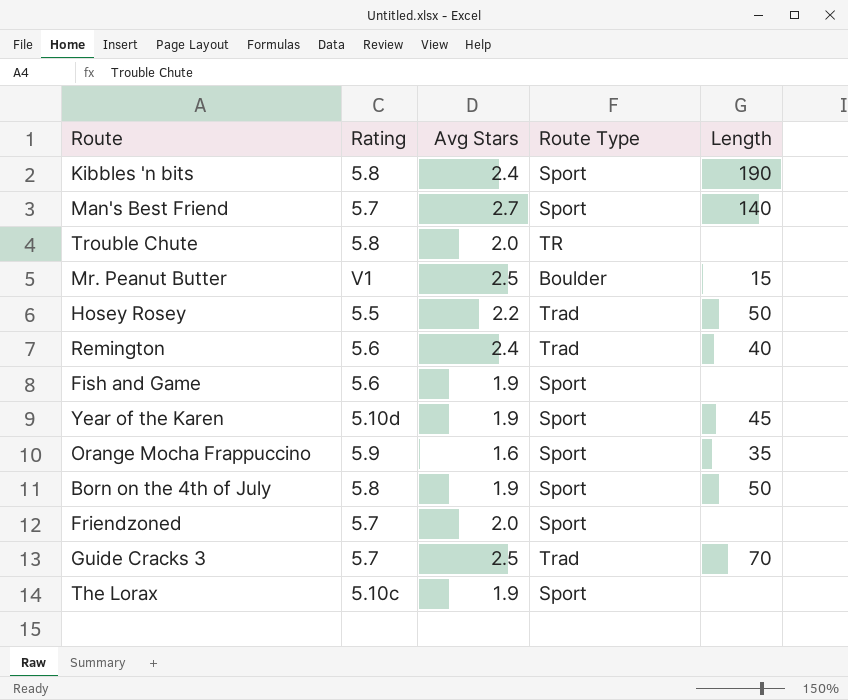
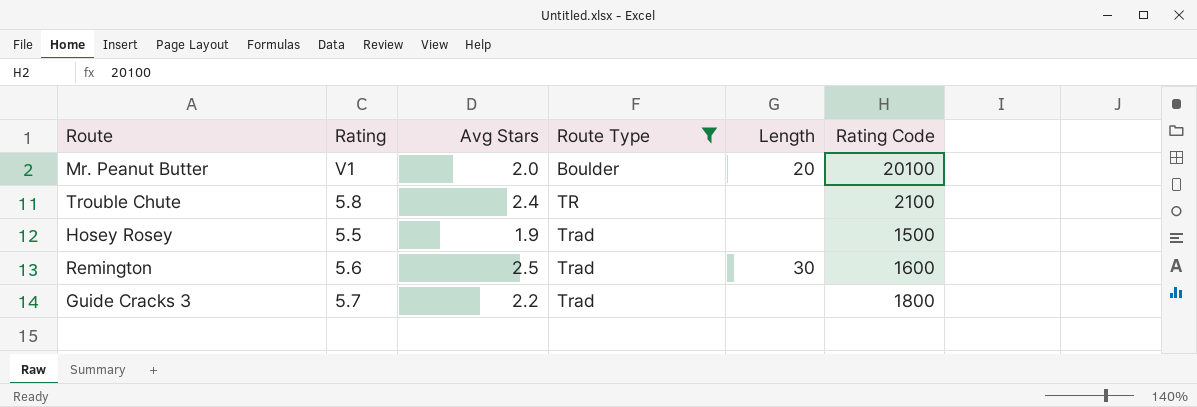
filter: none -> Route Type != Sport
row order: none -> Route Type ascending
column Rating Code | position: none -> 6
Mr. Peanut Butter | Avg Stars: 2.5 -> 2.0
Mr. Peanut Butter | Length: 15 -> 20
Trouble Chute | Avg Stars: 2.0 -> 2.4
Hosey Rosey | Avg Stars: 2.2 -> 1.9
Hosey Rosey | Length: 50 -> none
Remington | Avg Stars: 2.4 -> 2.5
Remington | Length: 40 -> 30
Guide Cracks 3 | Avg Stars: 2.5 -> 2.2
Guide Cracks 3 | Length: 70 -> none

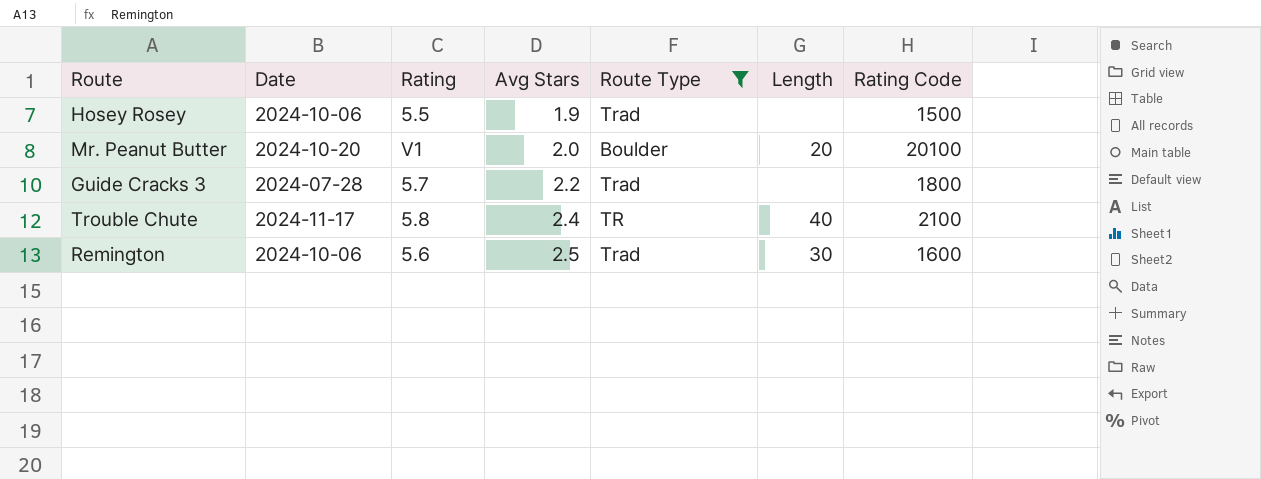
row order: Route Type ascending -> Avg Stars ascending
column Date | position: none -> 2
Trouble Chute | Length: none -> 40

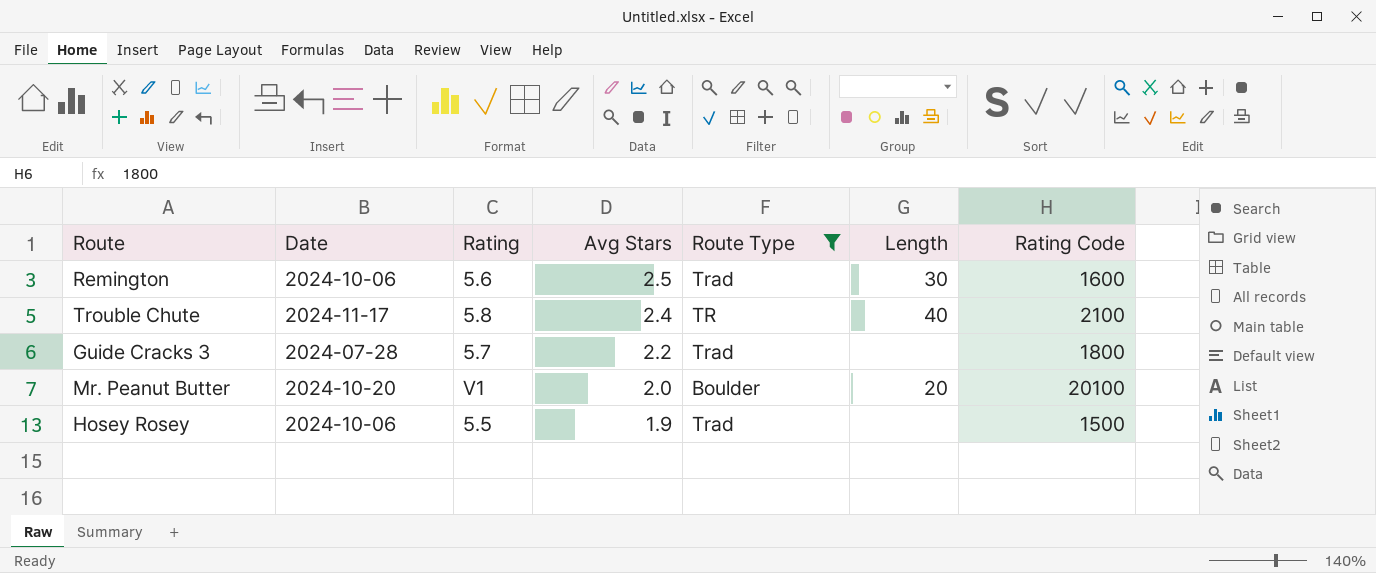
row order: Avg Stars ascending -> Avg Stars descending

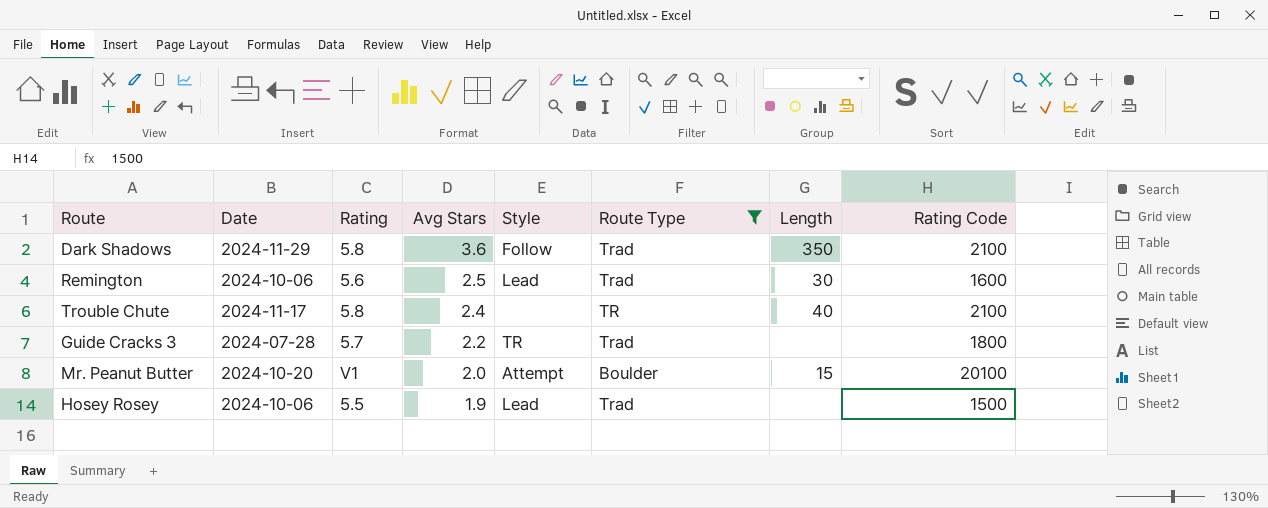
column Style | position: none -> 5
row Dark Shadows: none -> 2024-11-29 | 5.8 | 3.6 | Follow | Trad | 350 | 2100
Mr. Peanut Butter | Length: 20 -> 15

